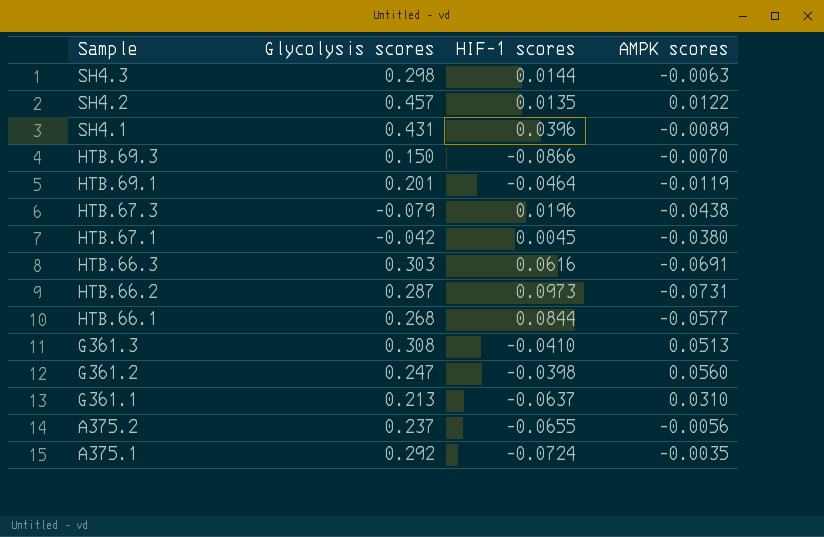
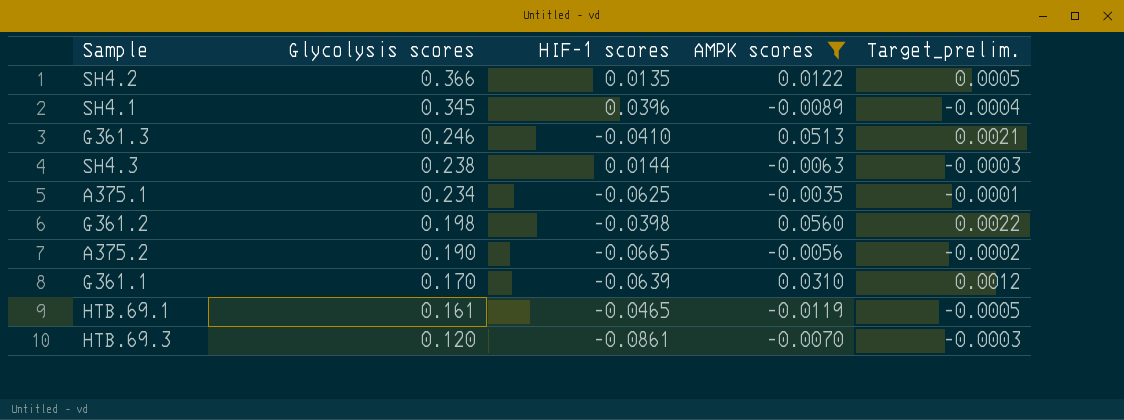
filter: none -> AMPK scores >= -0.0119
row order: Sample descending -> Glycolysis scores descending
column Target_prelim. | formula: none -> [AMPK scores] * 0.04
SH4.2 | Glycolysis scores: 0.457 -> 0.366
SH4.1 | Glycolysis scores: 0.431 -> 0.345
G361.3 | Glycolysis scores: 0.308 -> 0.246
SH4.3 | Glycolysis scores: 0.298 -> 0.238
A375.1 | Glycolysis scores: 0.292 -> 0.234
A375.1 | HIF-1 scores: -0.0724 -> -0.0625
G361.2 | Glycolysis scores: 0.247 -> 0.198
A375.2 | Glycolysis scores: 0.237 -> 0.190
A375.2 | HIF-1 scores: -0.0655 -> -0.0665
G361.1 | Glycolysis scores: 0.213 -> 0.170
G361.1 | HIF-1 scores: -0.0637 -> -0.0639
HTB.69.1 | Glycolysis scores: 0.201 -> 0.161
HTB.69.1 | HIF-1 scores: -0.0464 -> -0.0465
HTB.69.3 | Glycolysis scores: 0.150 -> 0.120
HTB.69.3 | HIF-1 scores: -0.0866 -> -0.0861

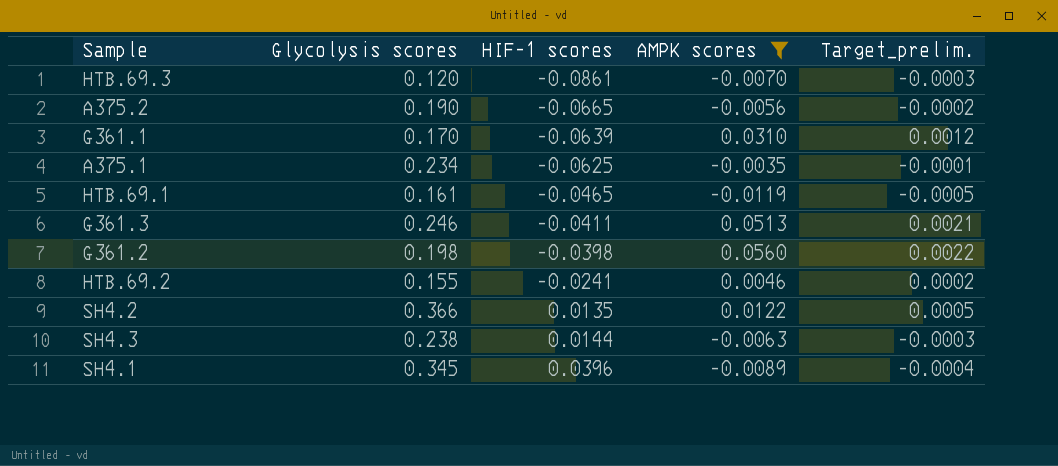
row order: Glycolysis scores descending -> HIF-1 scores ascending
G361.3 | HIF-1 scores: -0.0410 -> -0.0411
row HTB.69.2: none -> 0.155 | -0.0241 | 0.0046 | 0.0002

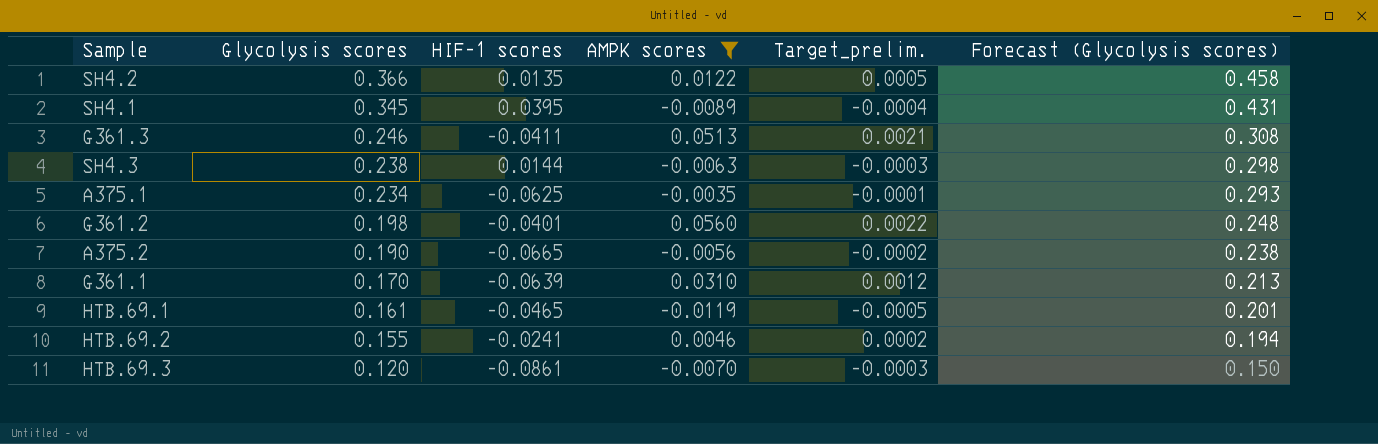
row order: HIF-1 scores ascending -> Glycolysis scores descending
column Forecast (Glycolysis scores) | formula: none -> [Glycolysis scores] * 1.25
SH4.1 | HIF-1 scores: 0.0396 -> 0.0395
G361.2 | HIF-1 scores: -0.0398 -> -0.0401

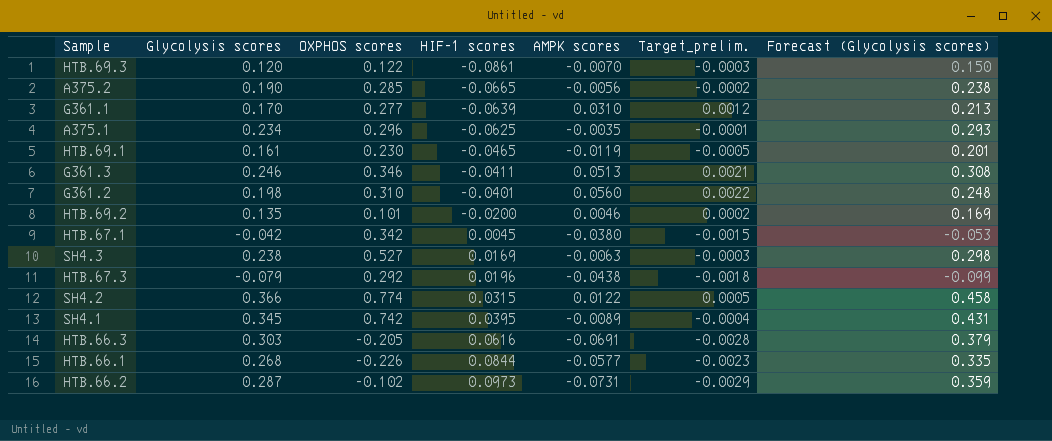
filter: AMPK scores >= -0.0119 -> none
row order: Glycolysis scores descending -> HIF-1 scores ascending
column OXPHOS scores | position: none -> 3
HTB.69.2 | Glycolysis scores: 0.155 -> 0.135
HTB.69.2 | HIF-1 scores: -0.0241 -> -0.0200
HTB.69.2 | Forecast (Glycolysis scores): 0.194 -> 0.169
SH4.3 | HIF-1 scores: 0.0144 -> 0.0169
SH4.2 | HIF-1 scores: 0.0135 -> 0.0315

